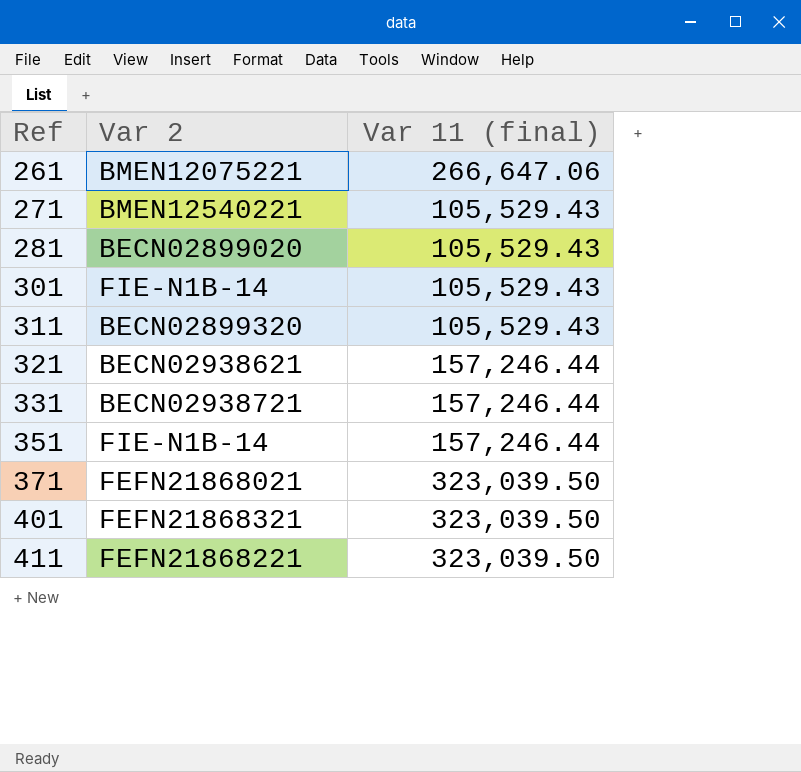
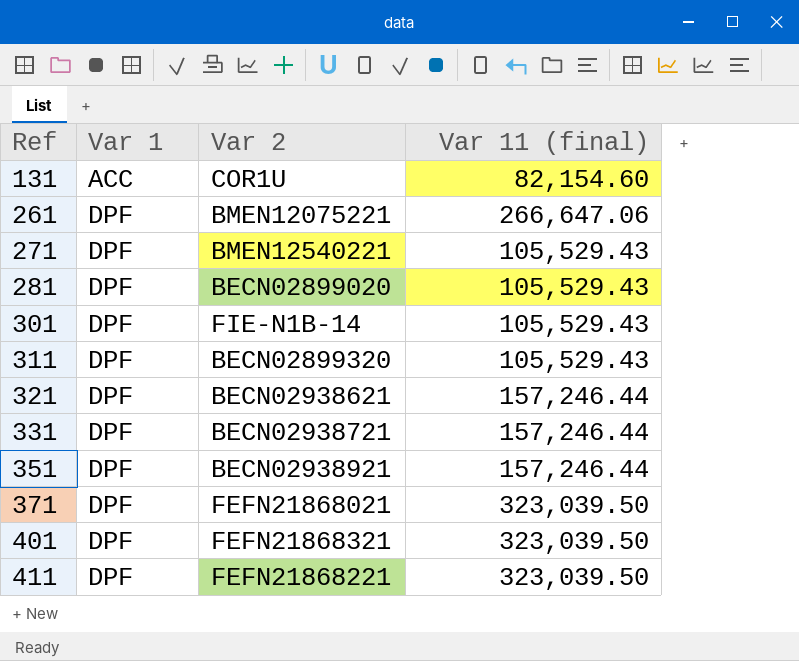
column Var 1 | position: none -> 2
row 131: none -> ACC | COR1U | 82,154.60
351 | Var 2: FIE-N1B-14 -> BECN02938921

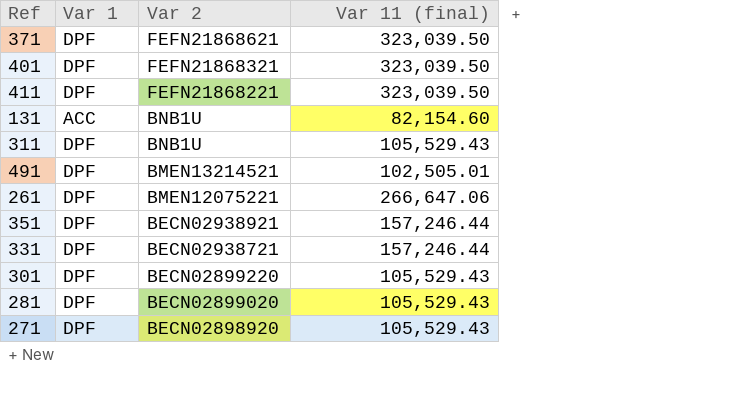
row order: Ref ascending -> Var 2 descending
row 321: DPF | BECN02938621 | 157,246.44 -> none
371 | Var 2: FEFN21868021 -> FEFN21868621
131 | Var 2: COR1U -> BNB1U
311 | Var 2: BECN02899320 -> BNB1U
row 491: none -> DPF | BMEN13214521 | 102,505.01
301 | Var 2: FIE-N1B-14 -> BECN02899220
271 | Var 2: BMEN12540221 -> BECN02898920

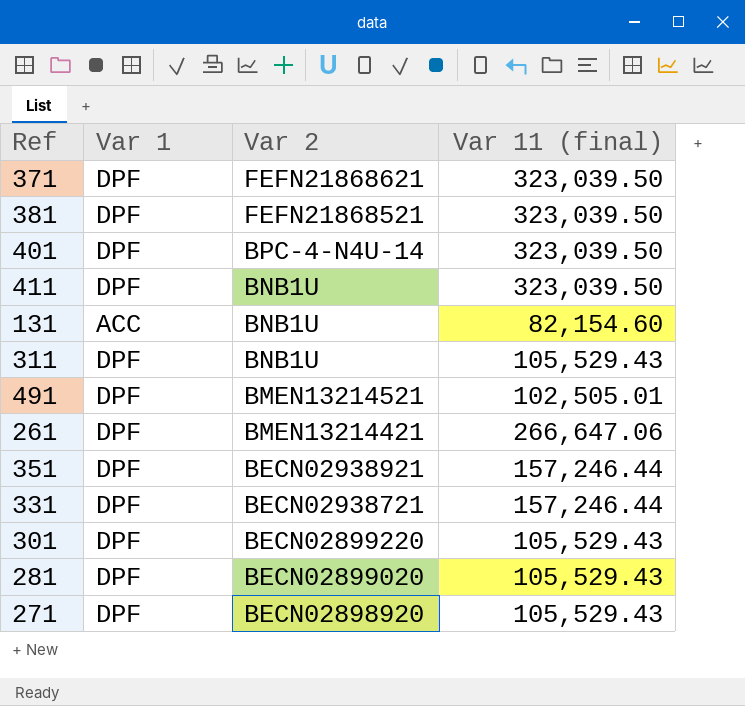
row 381: none -> DPF | FEFN21868521 | 323,039.50
401 | Var 2: FEFN21868321 -> BPC-4-N4U-14
411 | Var 2: FEFN21868221 -> BNB1U
261 | Var 2: BMEN12075221 -> BMEN13214421

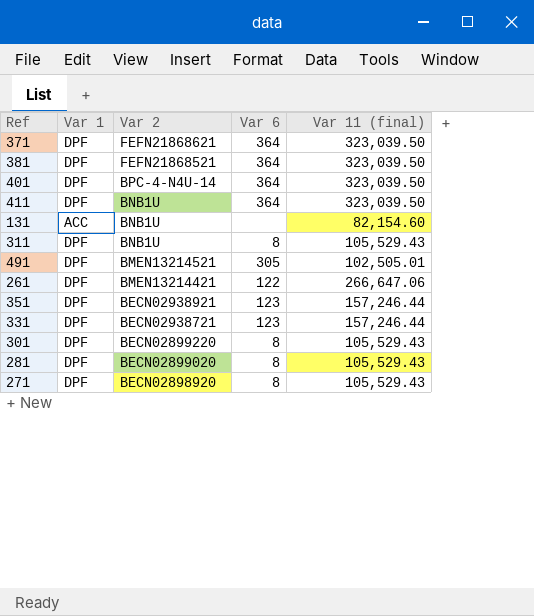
column Var 6 | position: none -> 4

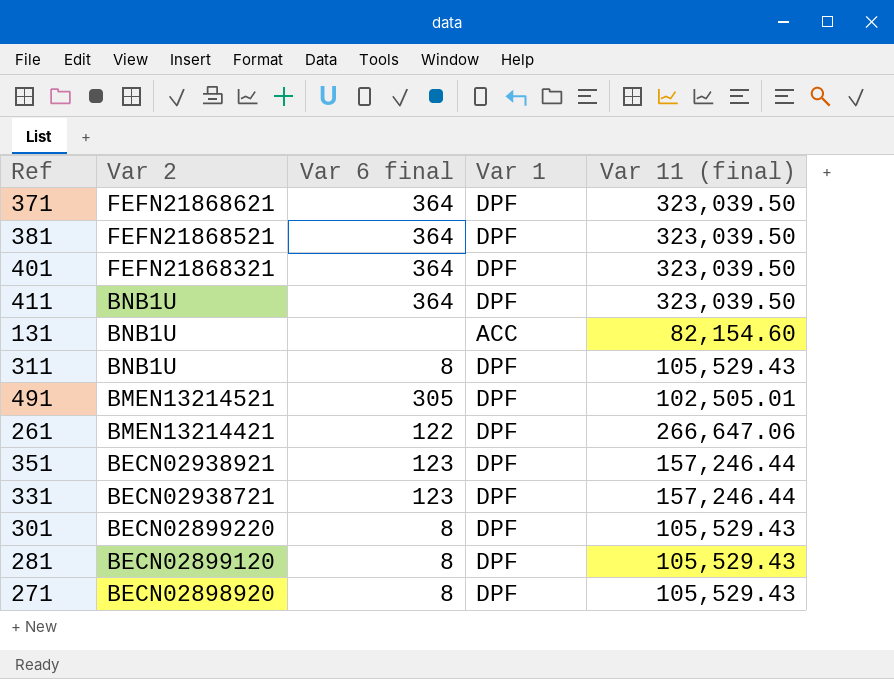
column name: Var 6 -> Var 6 final
column Var 1 | position: 2 -> 4
401 | Var 2: BPC-4-N4U-14 -> FEFN21868321
281 | Var 2: BECN02899020 -> BECN02899120

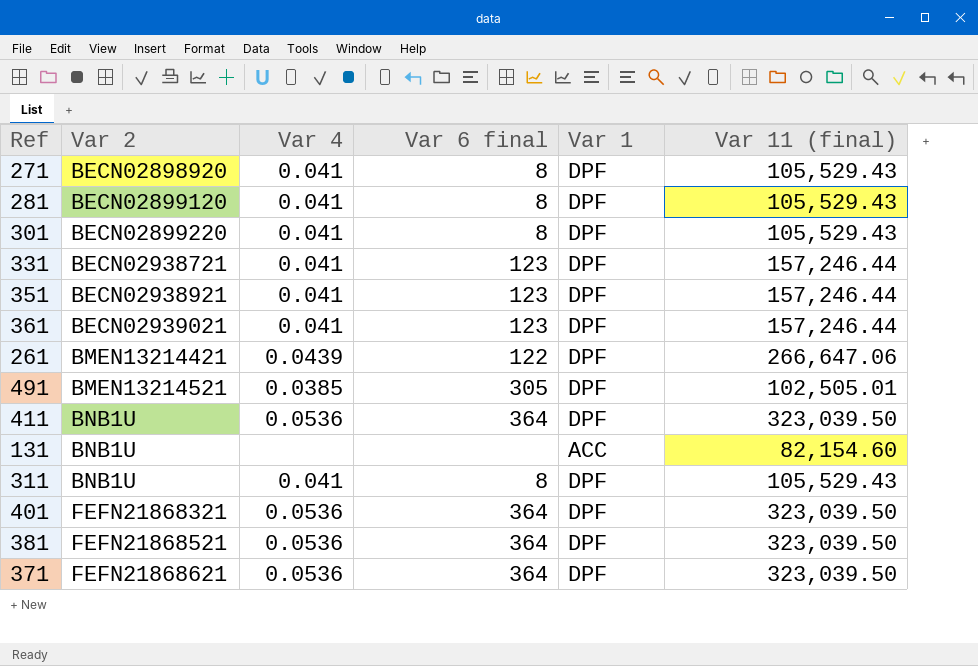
row order: Var 2 descending -> Var 2 ascending
column Var 4 | position: none -> 3
row 361: none -> BECN02939021 | 0.041 | 123 | DPF | 157,246.44

